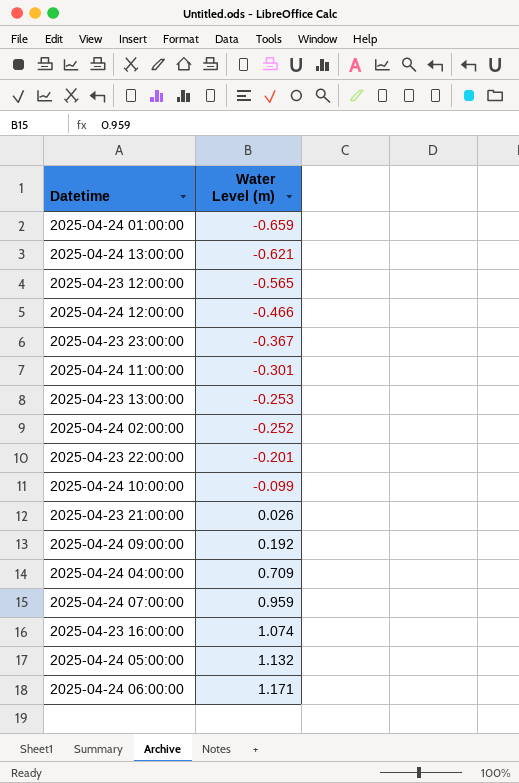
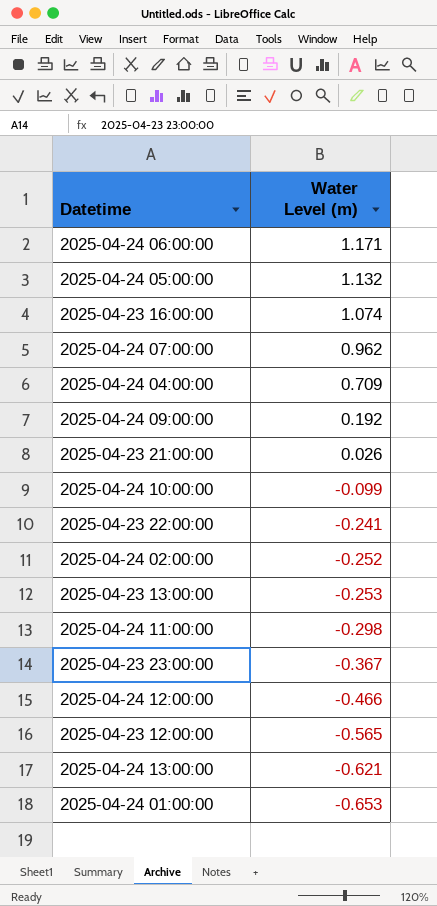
row order: Water Level (m) ascending -> Water Level (m) descending
2025-04-24 07:00:00 | Water Level (m): 0.959 -> 0.962
2025-04-23 22:00:00 | Water Level (m): -0.201 -> -0.241
2025-04-24 11:00:00 | Water Level (m): -0.301 -> -0.298
2025-04-24 01:00:00 | Water Level (m): -0.659 -> -0.653

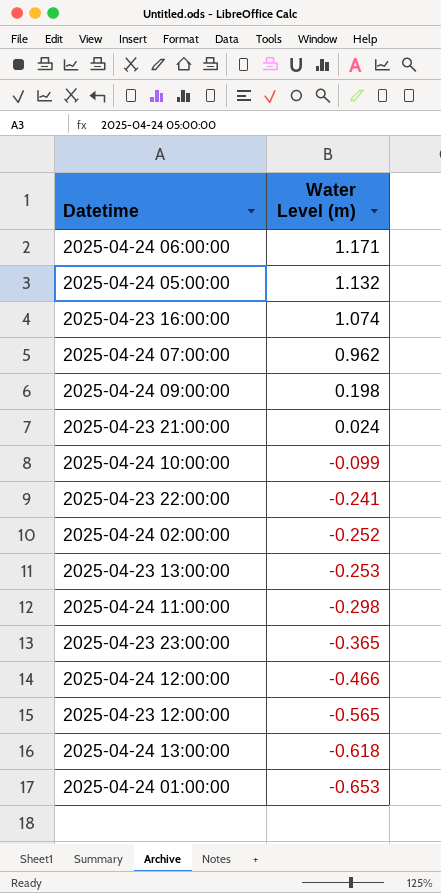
row 2025-04-24 04:00:00: 0.709 -> none
2025-04-24 09:00:00 | Water Level (m): 0.192 -> 0.198
2025-04-23 21:00:00 | Water Level (m): 0.026 -> 0.024
2025-04-23 23:00:00 | Water Level (m): -0.367 -> -0.365
2025-04-24 13:00:00 | Water Level (m): -0.621 -> -0.618

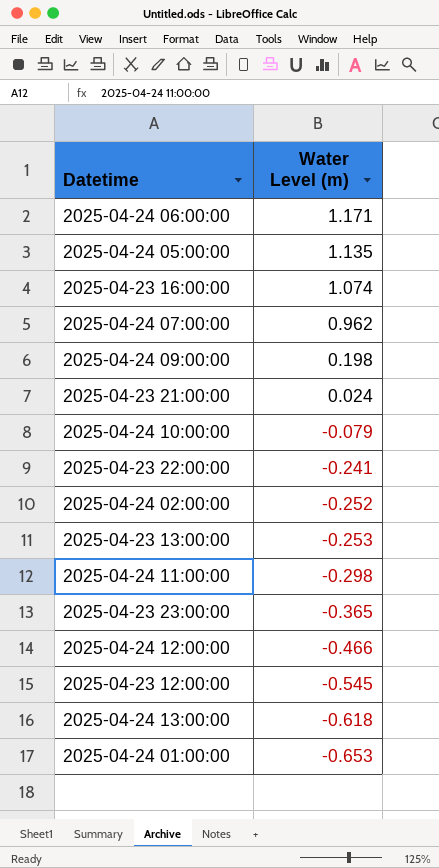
2025-04-24 05:00:00 | Water Level (m): 1.132 -> 1.135
2025-04-24 10:00:00 | Water Level (m): -0.099 -> -0.079
2025-04-23 12:00:00 | Water Level (m): -0.565 -> -0.545

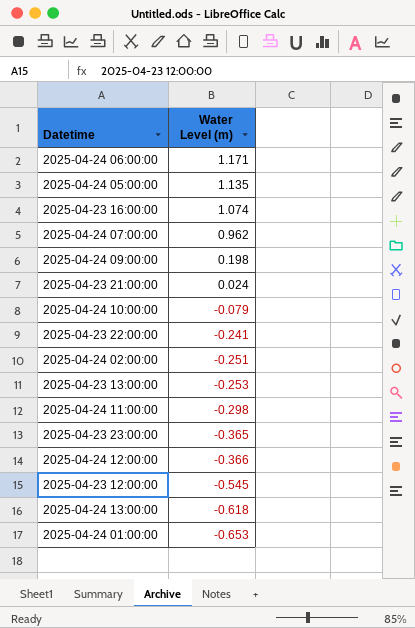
2025-04-24 02:00:00 | Water Level (m): -0.252 -> -0.251
2025-04-24 12:00:00 | Water Level (m): -0.466 -> -0.366

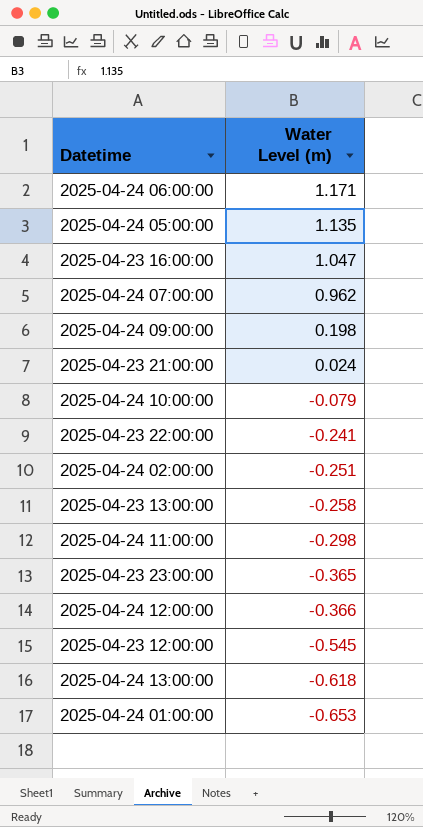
2025-04-23 16:00:00 | Water Level (m): 1.074 -> 1.047
2025-04-23 13:00:00 | Water Level (m): -0.253 -> -0.258

